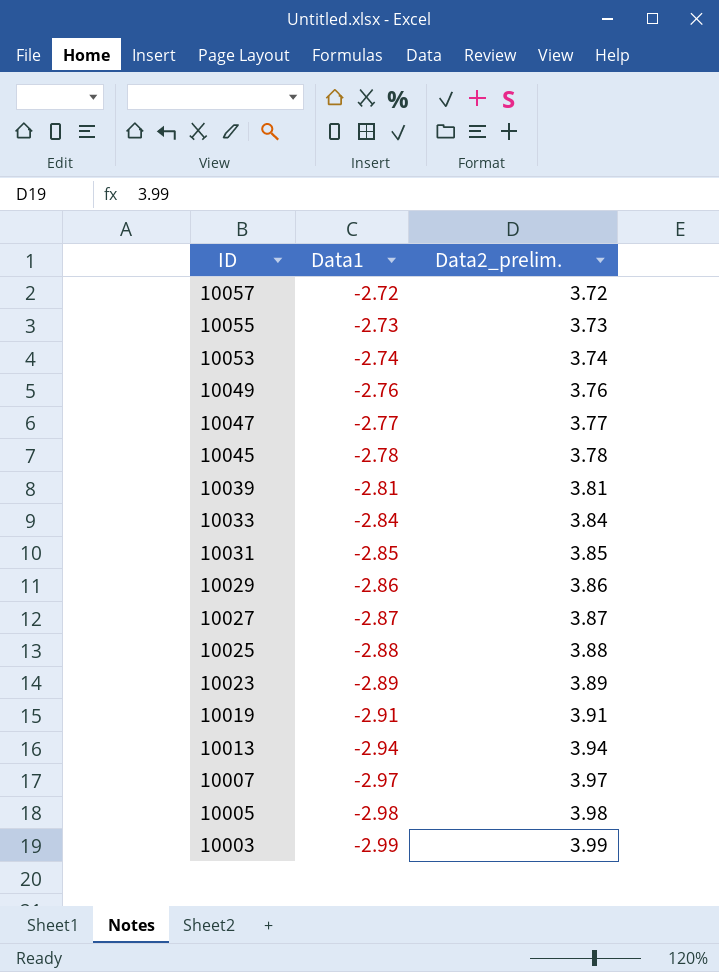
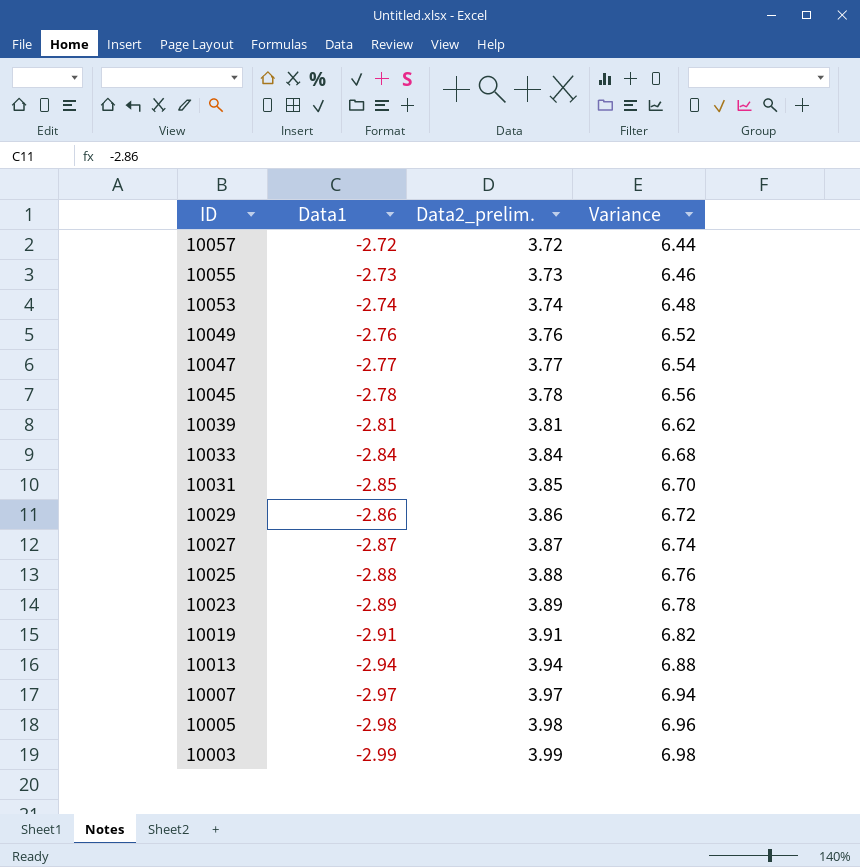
column Variance | formula: none -> [Data2_prelim.] - [Data1]

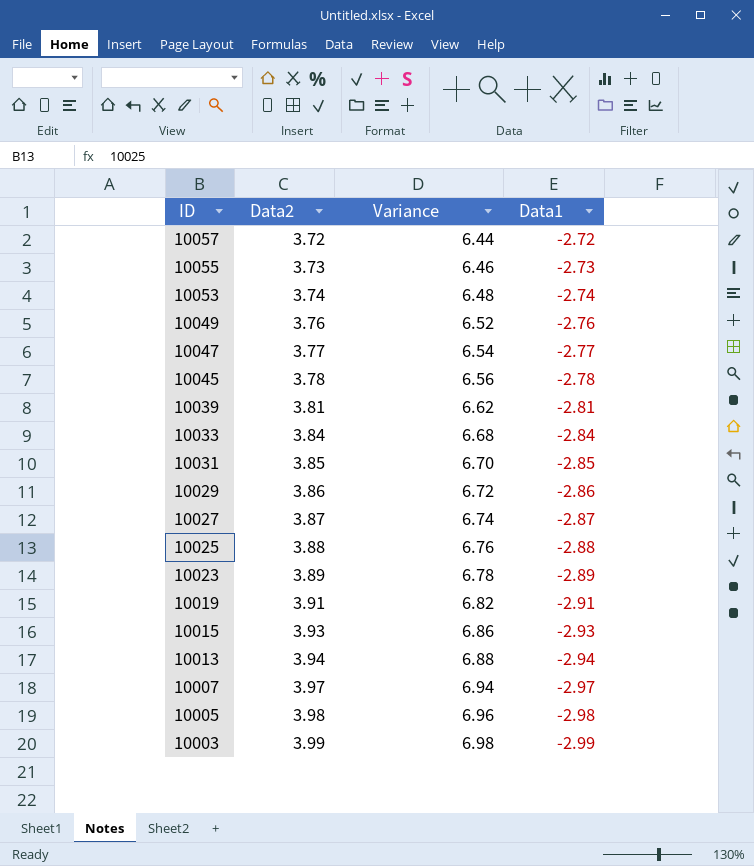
column name: Data2_prelim. -> Data2
column Data1 | position: 2 -> 4
row 10015: none -> 3.93 | 6.86 | -2.93

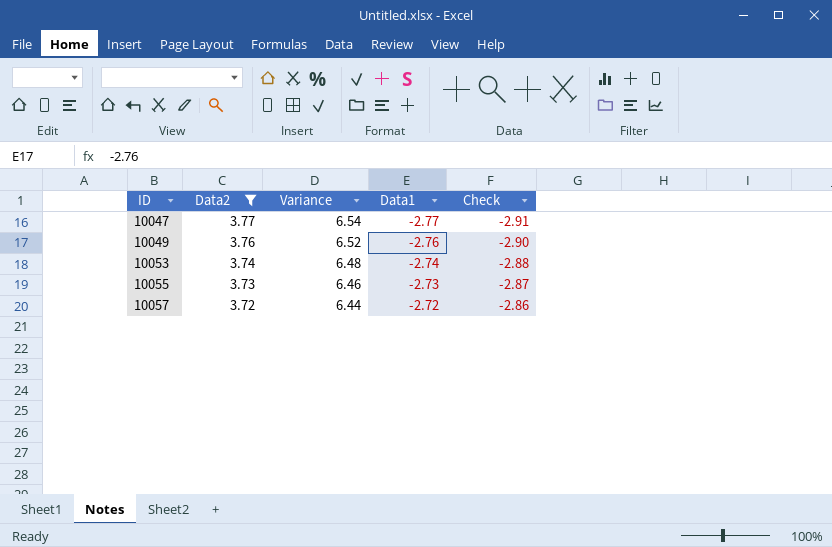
filter: none -> Data2 <= 3.77
row order: ID descending -> ID ascending
column Check | formula: none -> [Data1] * 1.05

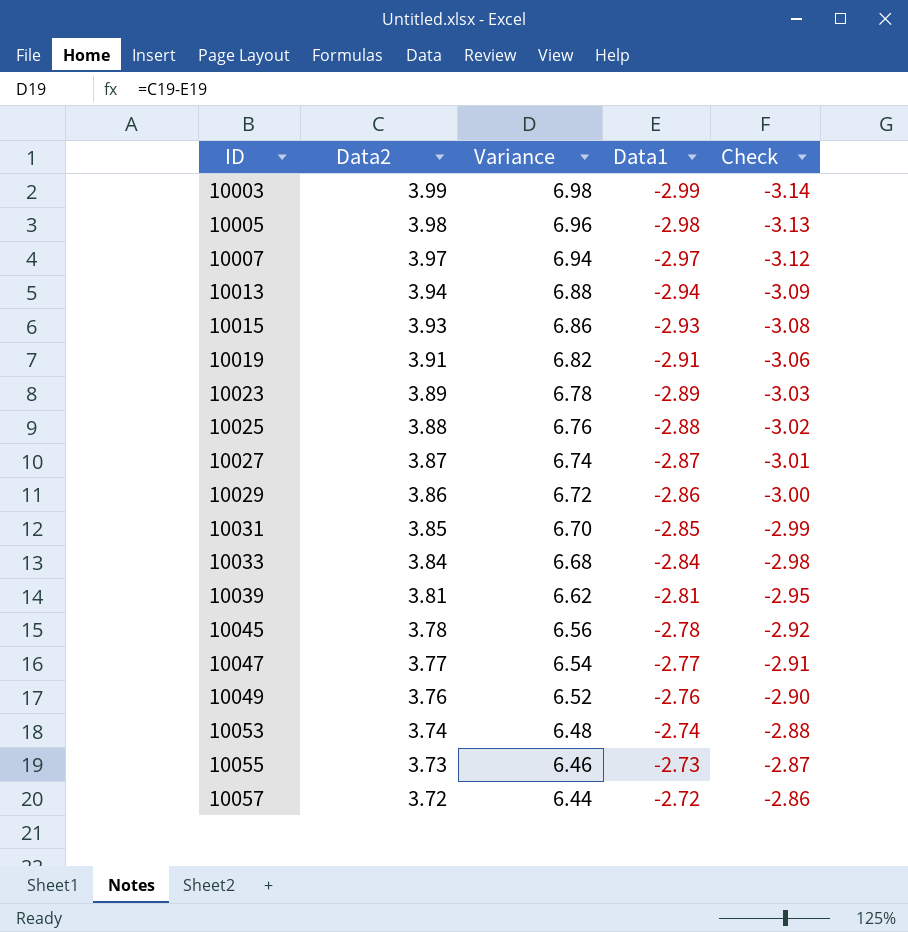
filter: Data2 <= 3.77 -> none

